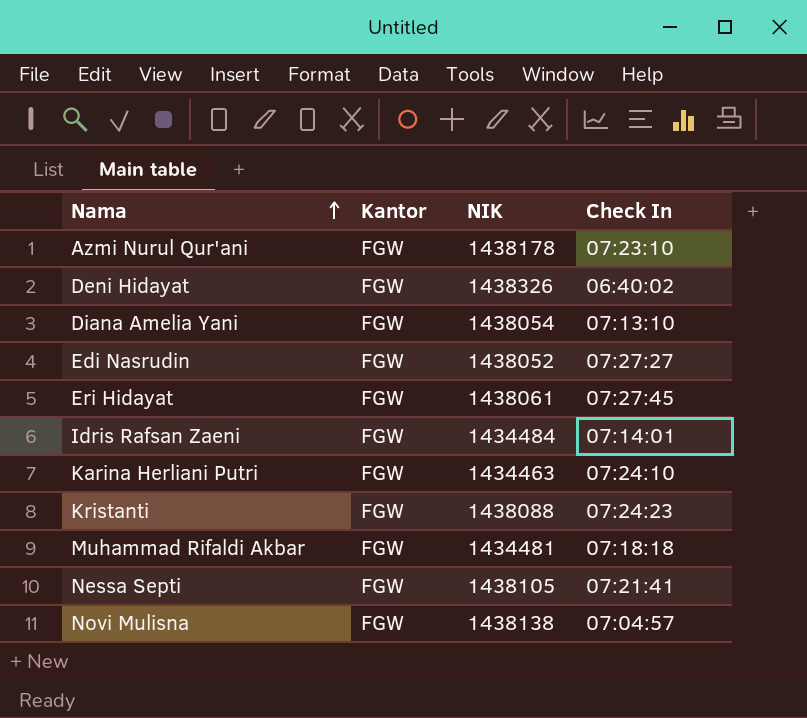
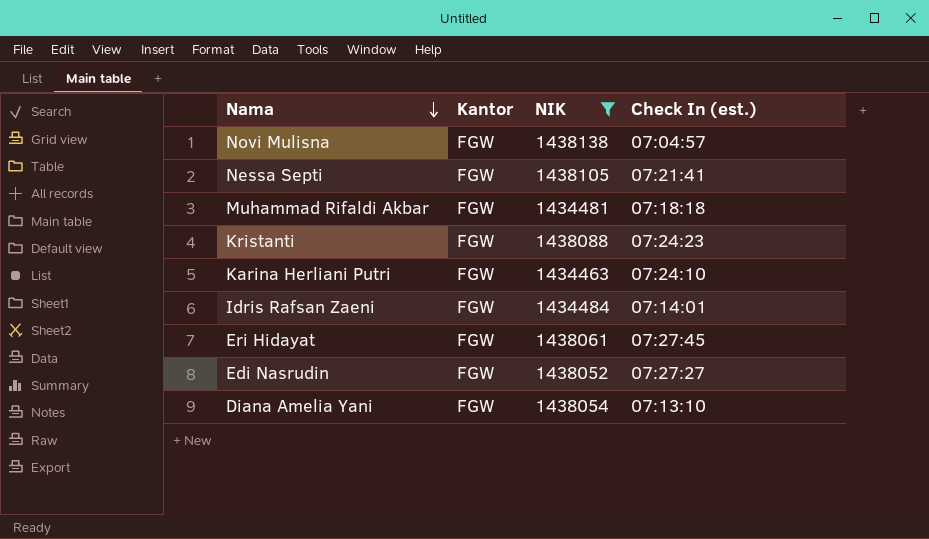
filter: none -> NIK <= 1438138
row order: Nama ascending -> Nama descending
column name: Check In -> Check In (est.)

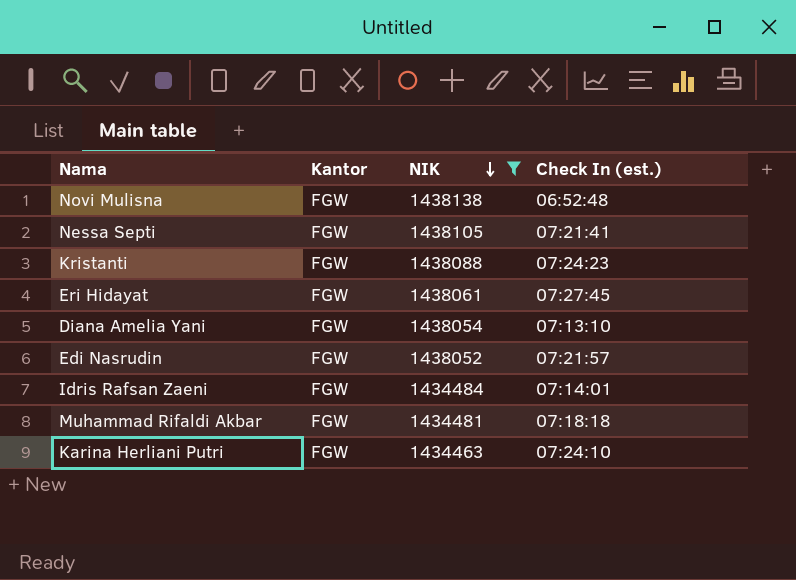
row order: Nama descending -> NIK descending
Novi Mulisna | Check In (est.): 07:04:57 -> 06:52:48
Edi Nasrudin | Check In (est.): 07:27:27 -> 07:21:57

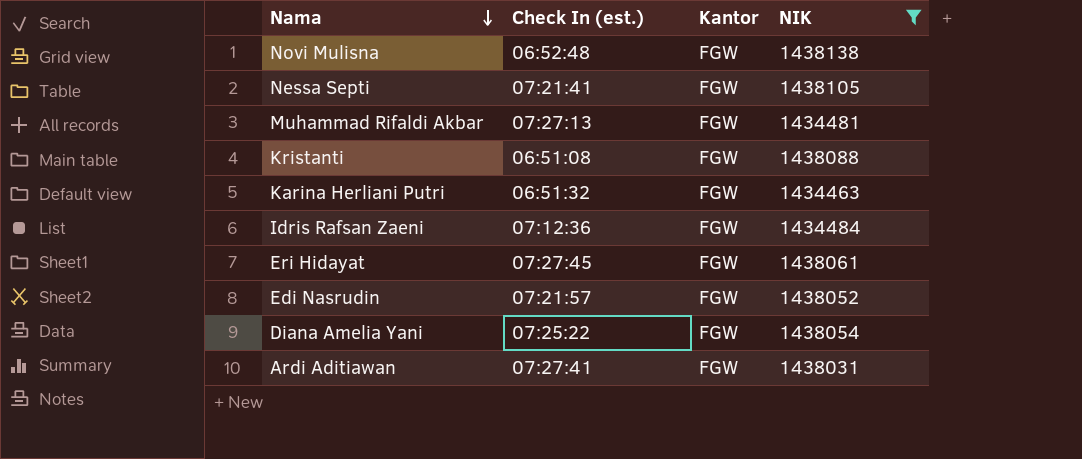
row order: NIK descending -> Nama descending
column Check In (est.) | position: 4 -> 2
Muhammad Rifaldi Akbar | Check In (est.): 07:18:18 -> 07:27:13
Kristanti | Check In (est.): 07:24:23 -> 06:51:08
Karina Herliani Putri | Check In (est.): 07:24:10 -> 06:51:32
Idris Rafsan Zaeni | Check In (est.): 07:14:01 -> 07:12:36
Diana Amelia Yani | Check In (est.): 07:13:10 -> 07:25:22
row Ardi Aditiawan: none -> 07:27:41 | FGW | 1438031

